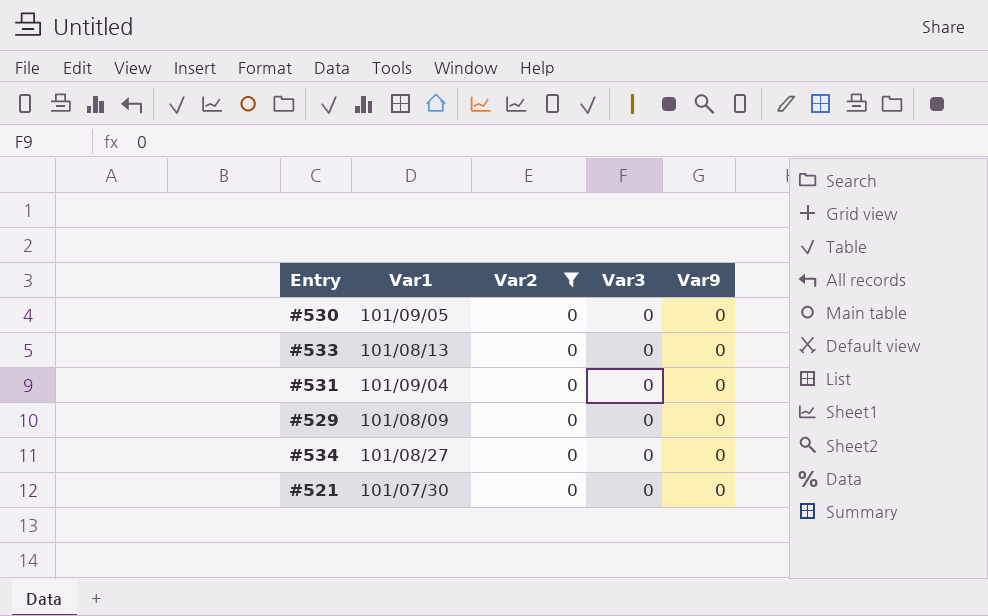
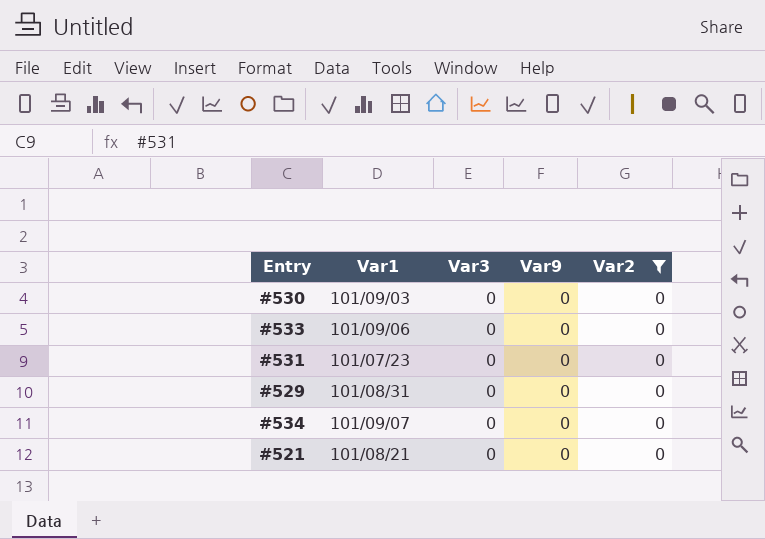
column Var2 | position: 3 -> 5
#530 | Var1: 101/09/05 -> 101/09/03
#533 | Var1: 101/08/13 -> 101/09/06
#531 | Var1: 101/09/04 -> 101/07/23
#529 | Var1: 101/08/09 -> 101/08/31
#534 | Var1: 101/08/27 -> 101/09/07
#521 | Var1: 101/07/30 -> 101/08/21

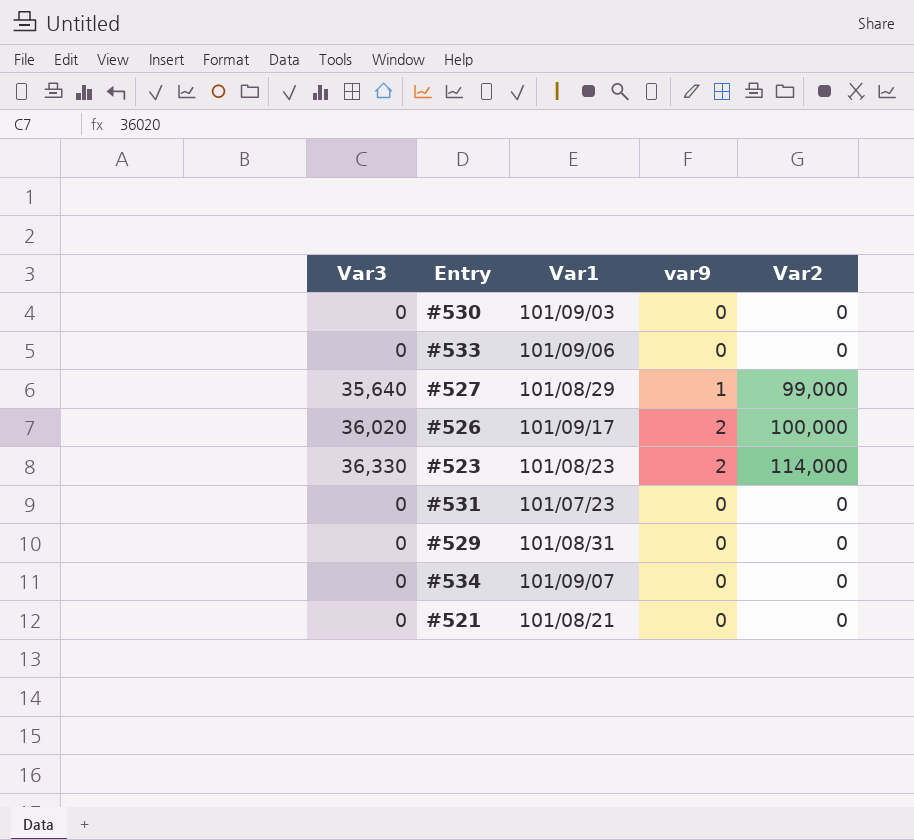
filter: Var2 = 0 -> none
column Var3 | position: 3 -> 1
column name: Var9 -> var9

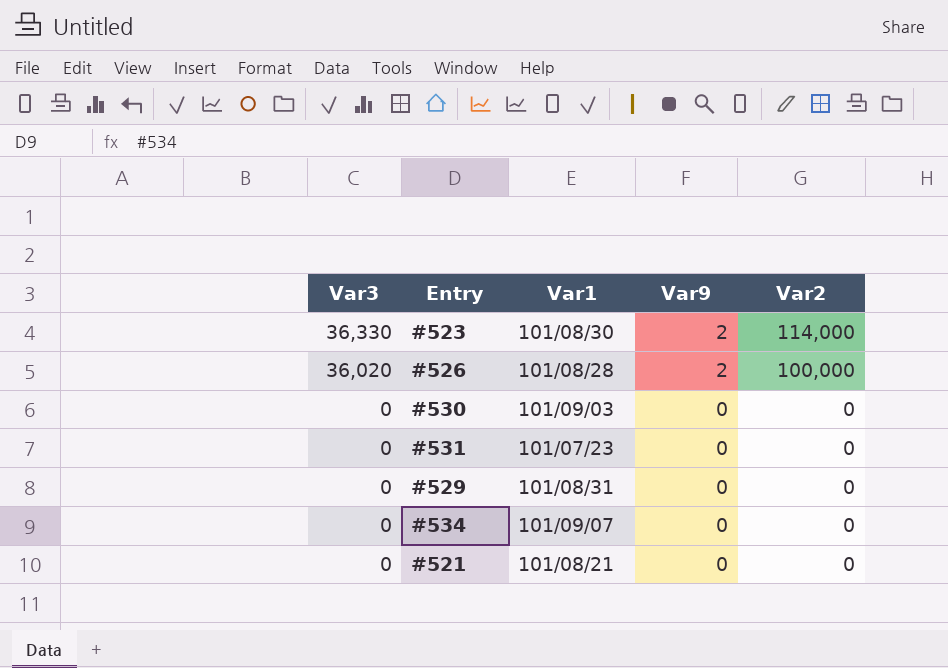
row order: none -> Var3 descending
column name: var9 -> Var9
row #533: 0 | 101/09/06 | 0 | 0 -> none
row #527: 35,640 | 101/08/29 | 1 | 99,000 -> none
#523 | Var1: 101/08/23 -> 101/08/30
#526 | Var1: 101/09/17 -> 101/08/28

